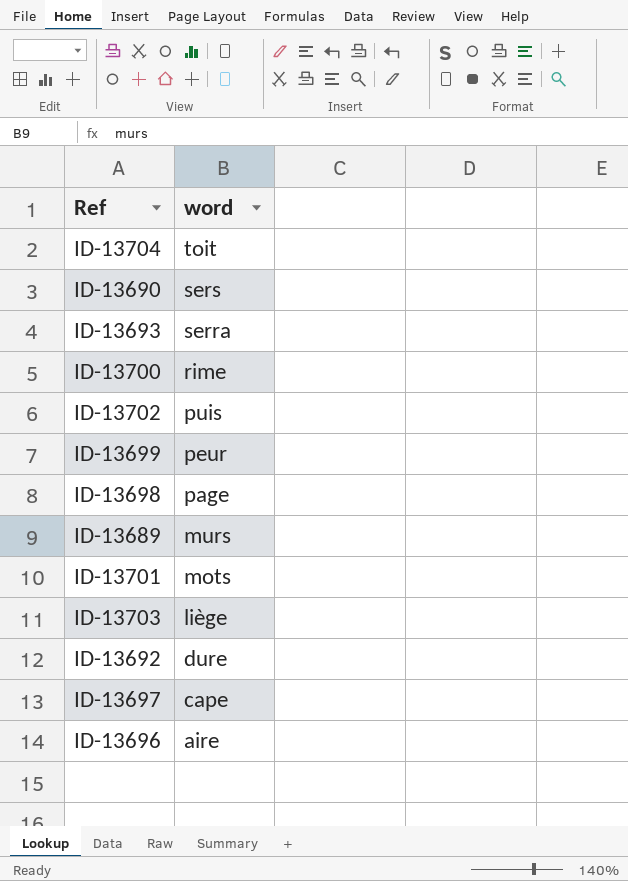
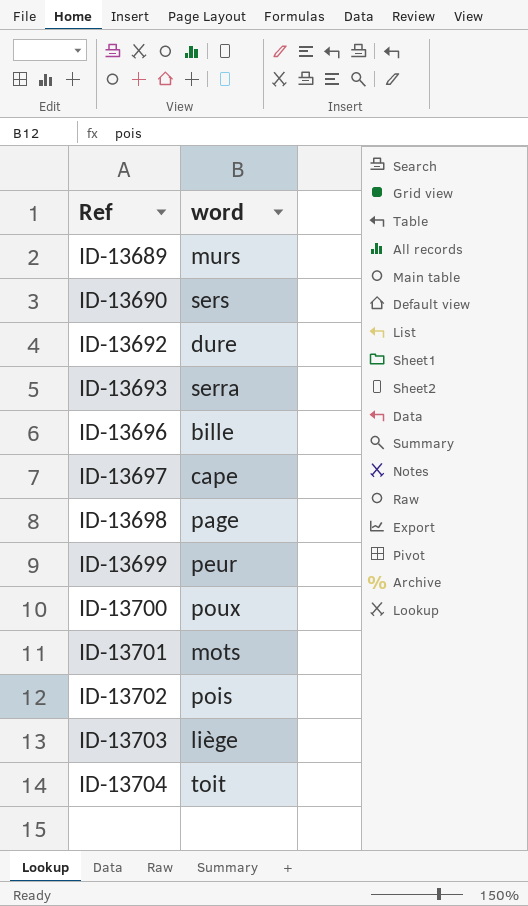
row order: word descending -> Ref ascending
ID-13696 | word: aire -> bille
ID-13700 | word: rime -> poux
ID-13702 | word: puis -> pois

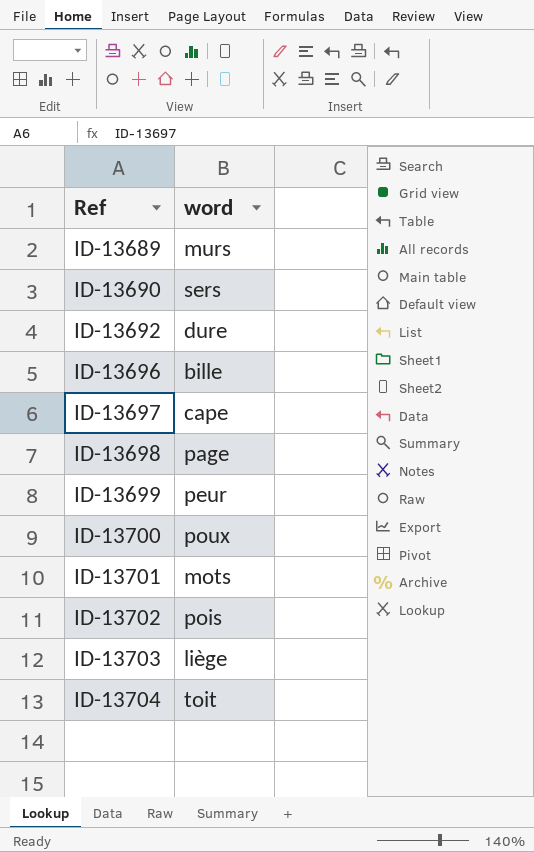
row ID-13693: serra -> none

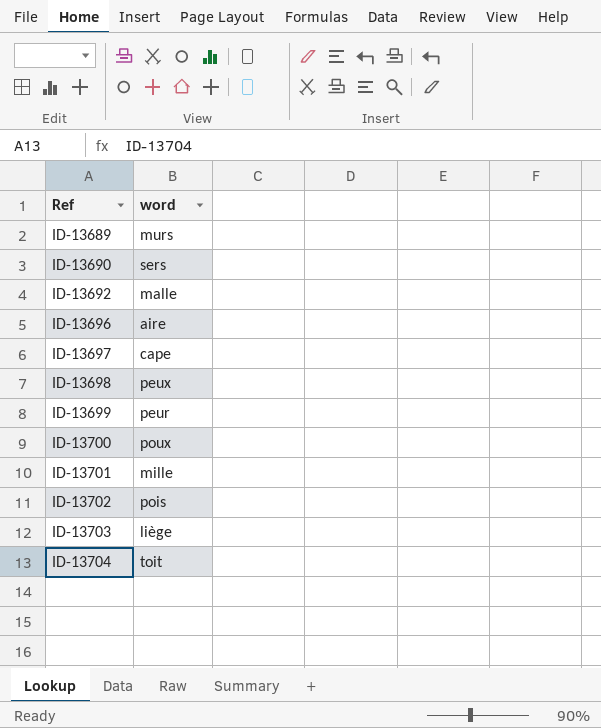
ID-13692 | word: dure -> malle
ID-13696 | word: bille -> aire
ID-13698 | word: page -> peux
ID-13701 | word: mots -> mille

